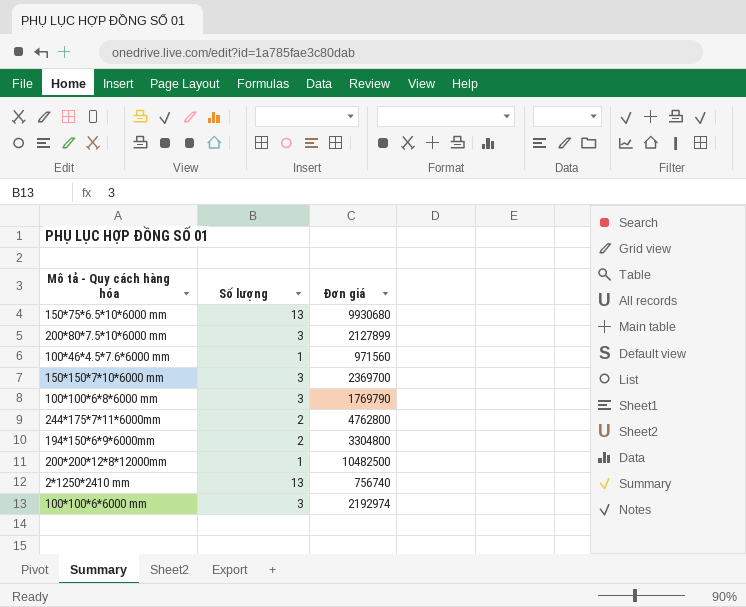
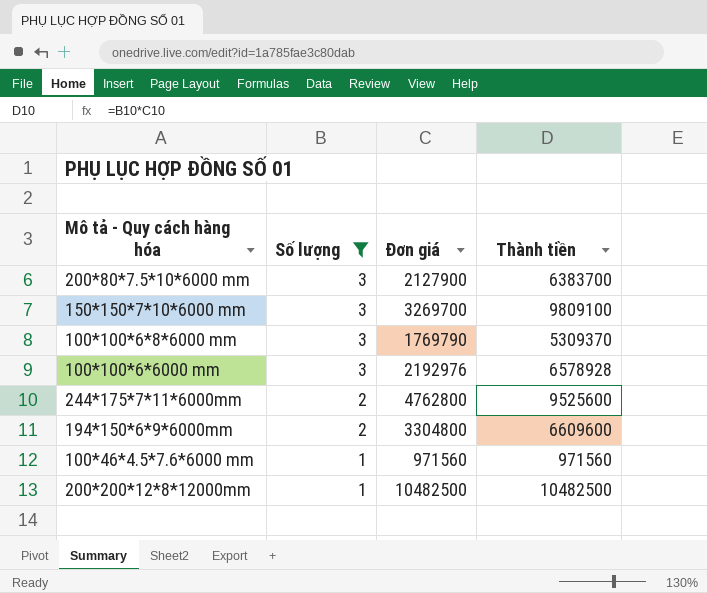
filter: none -> Số lượng != 13
row order: none -> Số lượng descending
column Thành tiền | formula: none -> [Số lượng] * [Đơn giá]
200*80*7.5*10*6000 mm | Đơn giá: 2127899 -> 2127900
150*150*7*10*6000 mm | Đơn giá: 2369700 -> 3269700
100*100*6*6000 mm | Đơn giá: 2192974 -> 2192976

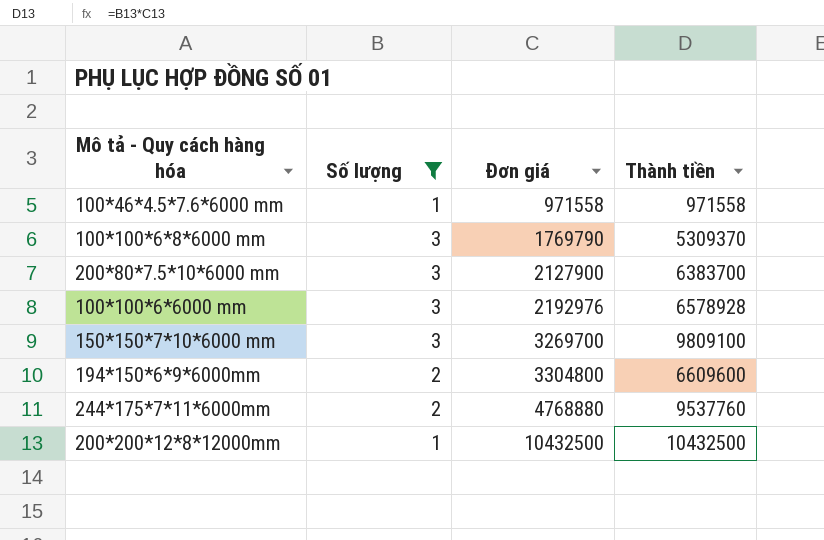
row order: Số lượng descending -> Đơn giá ascending
100*46*4.5*7.6*6000 mm | Đơn giá: 971560 -> 971558
100*46*4.5*7.6*6000 mm | Thành tiền: 971560 -> 971558
244*175*7*11*6000mm | Đơn giá: 4762800 -> 4768880
244*175*7*11*6000mm | Thành tiền: 9525600 -> 9537760
200*200*12*8*12000mm | Đơn giá: 10482500 -> 10432500
200*200*12*8*12000mm | Thành tiền: 10482500 -> 10432500

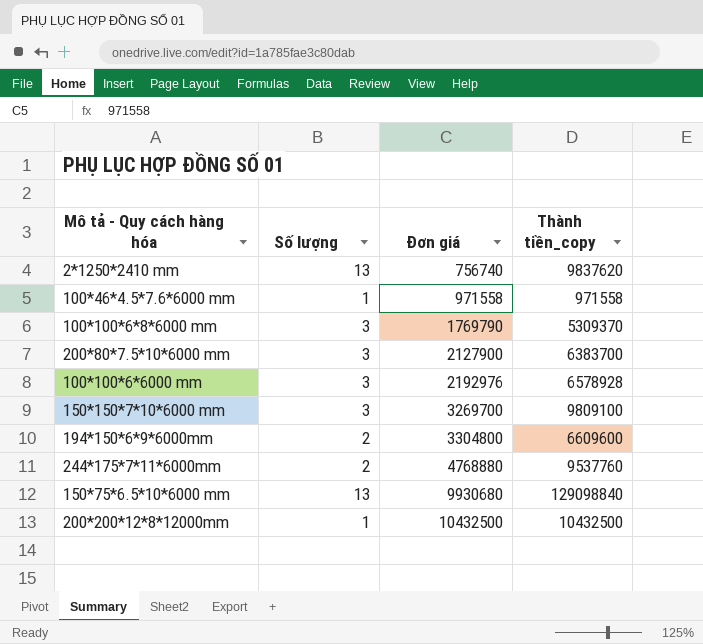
filter: Số lượng != 13 -> none
column name: Thành tiền -> Thành tiền_copy

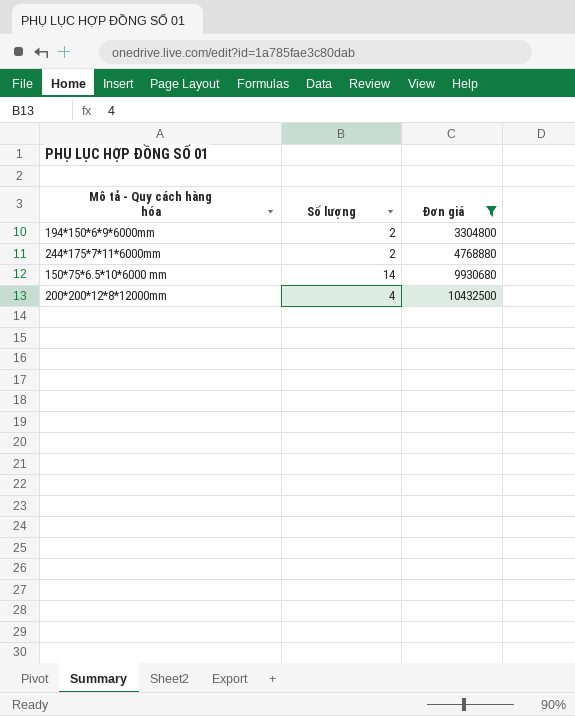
filter: none -> Đơn giá >= 3304800
column Thành tiền_copy | formula: [Số lượng] * [Đơn giá] -> none
150*75*6.5*10*6000 mm | Số lượng: 13 -> 14
200*200*12*8*12000mm | Số lượng: 1 -> 4

